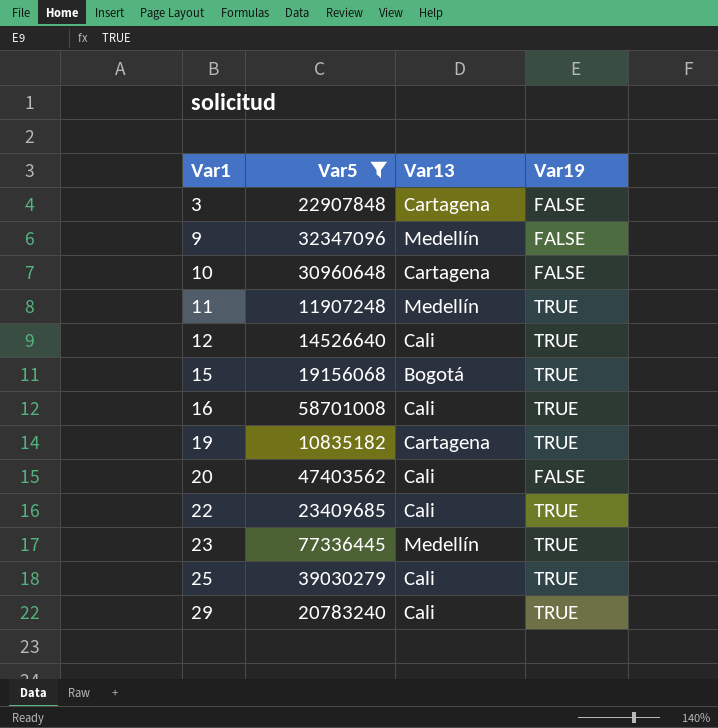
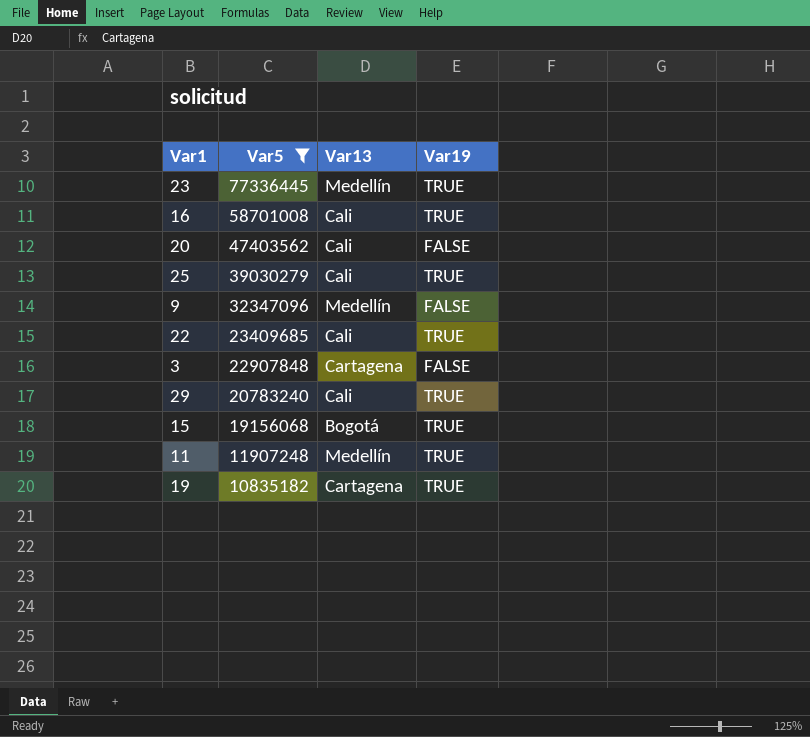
row order: Var1 ascending -> Var5 descending
row 10: 30960648 | Cartagena | FALSE -> none
row 12: 14526640 | Cali | TRUE -> none

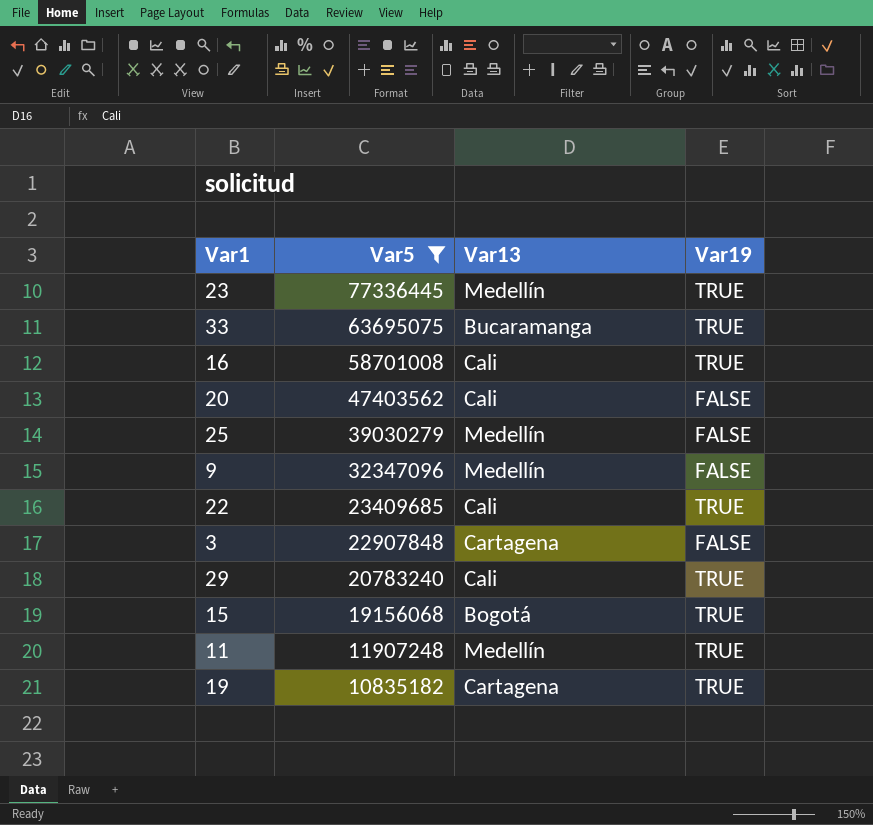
row 33: none -> 63695075 | Bucaramanga | TRUE
25 | Var13: Cali -> Medellín
25 | Var19: TRUE -> FALSE

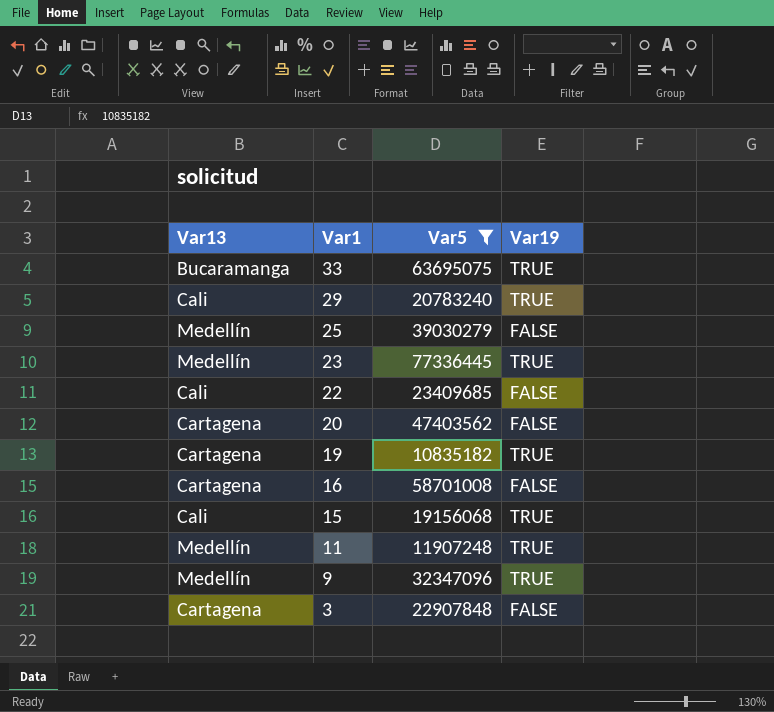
row order: Var5 descending -> Var1 descending
column Var13 | position: 3 -> 1
22 | Var19: TRUE -> FALSE
20 | Var13: Cali -> Cartagena
16 | Var13: Cali -> Cartagena
16 | Var19: TRUE -> FALSE
15 | Var13: Bogotá -> Cali
9 | Var19: FALSE -> TRUE

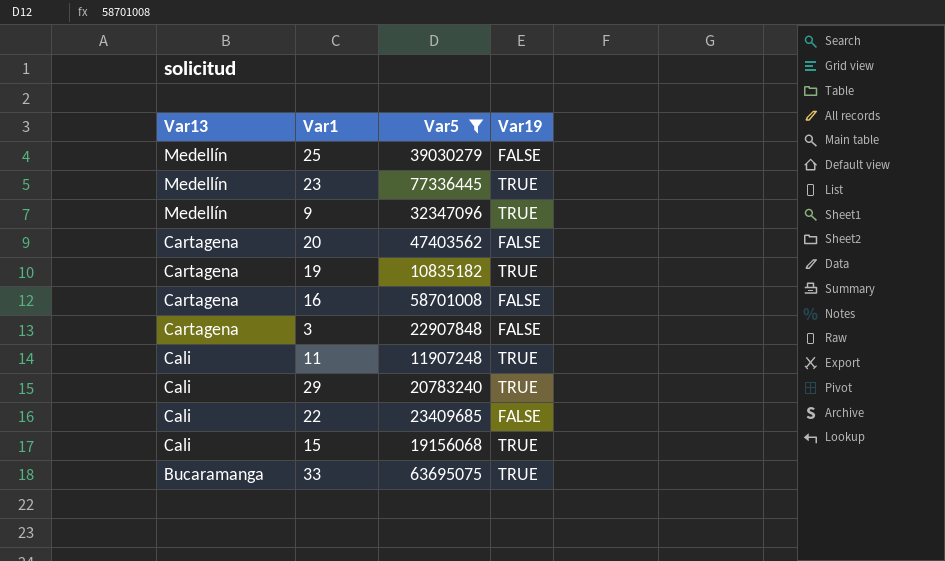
row order: Var1 descending -> Var13 descending
11 | Var13: Medellín -> Cali

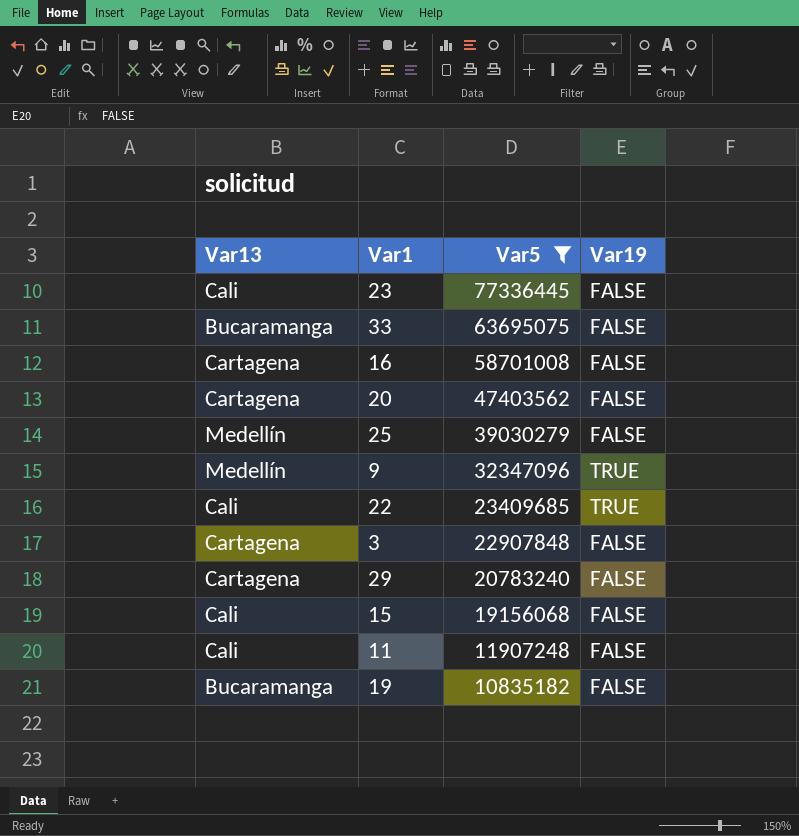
row order: Var13 descending -> Var5 descending
23 | Var13: Medellín -> Cali
23 | Var19: TRUE -> FALSE
33 | Var19: TRUE -> FALSE
22 | Var19: FALSE -> TRUE
29 | Var13: Cali -> Cartagena
29 | Var19: TRUE -> FALSE
15 | Var19: TRUE -> FALSE
11 | Var19: TRUE -> FALSE
19 | Var13: Cartagena -> Bucaramanga
19 | Var19: TRUE -> FALSE

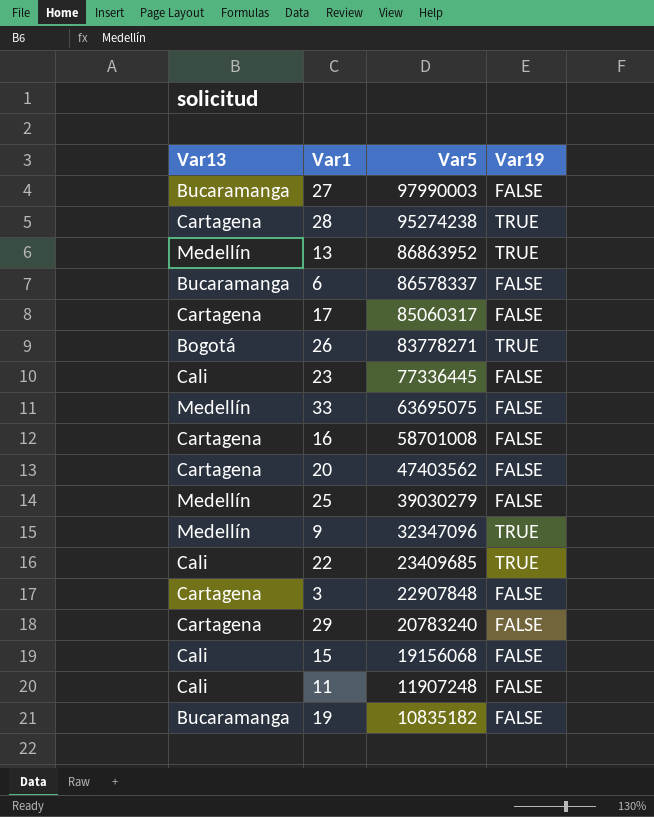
filter: Var5 <= 77336445 -> none
33 | Var13: Bucaramanga -> Medellín

